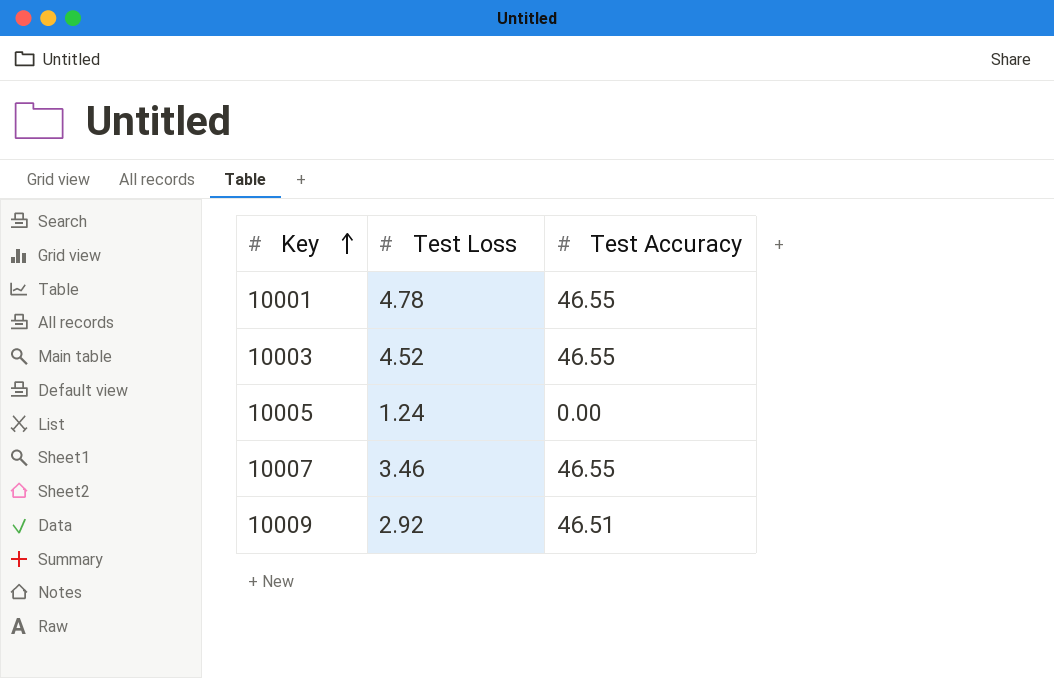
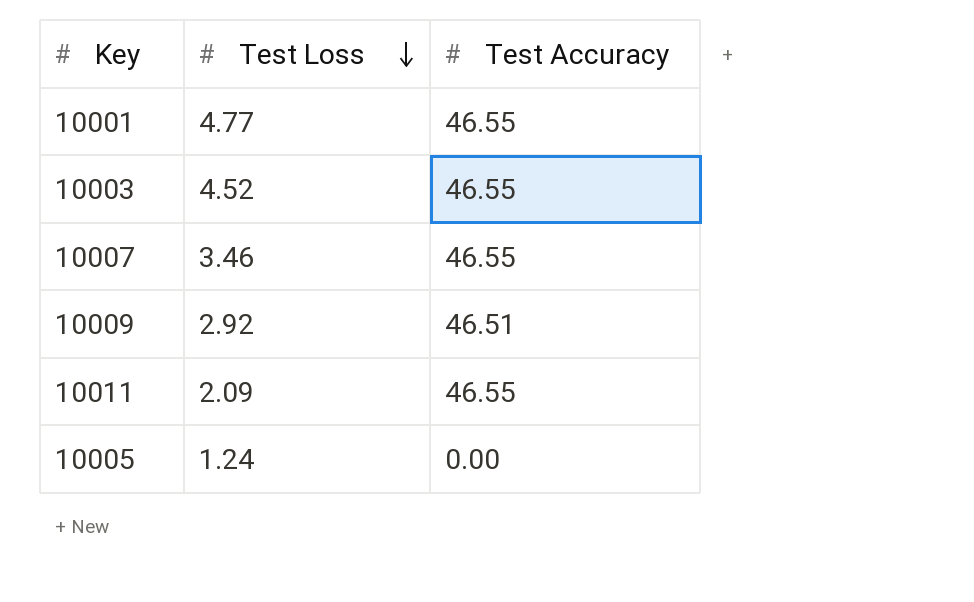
row order: Key ascending -> Test Loss descending
10001 | Test Loss: 4.78 -> 4.77
row 10011: none -> 2.09 | 46.55

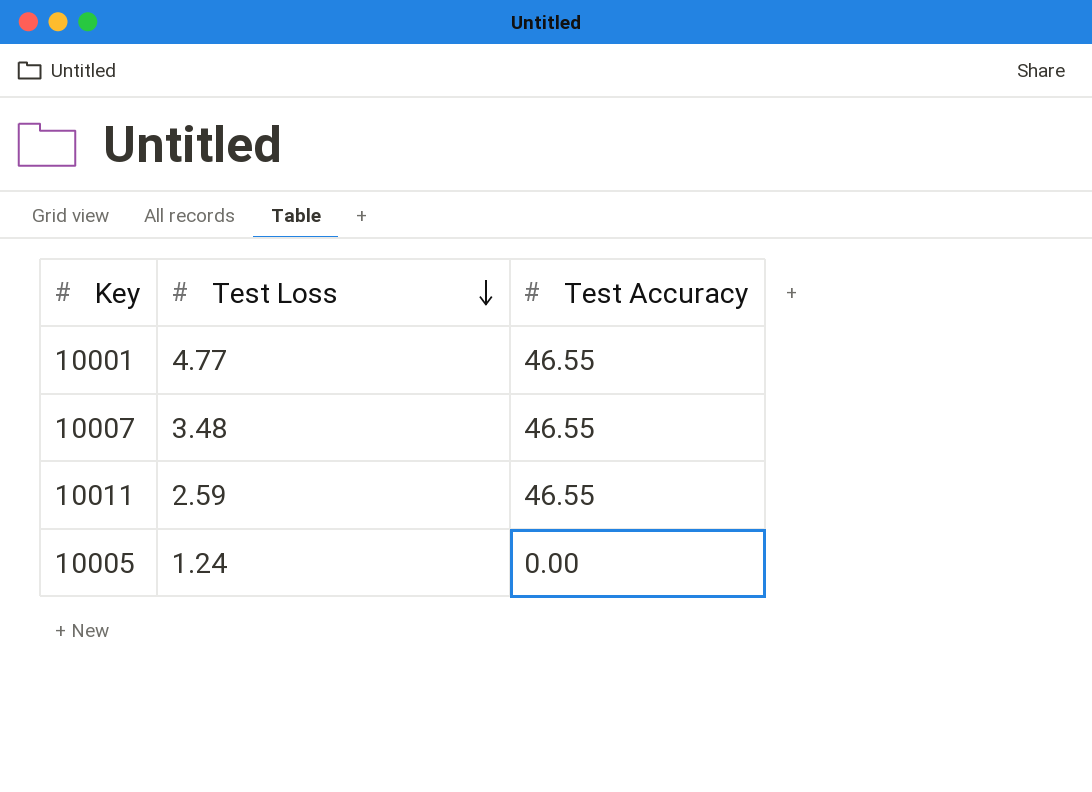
row 10003: 4.52 | 46.55 -> none
row 10009: 2.92 | 46.51 -> none
10007 | Test Loss: 3.46 -> 3.48
10011 | Test Loss: 2.09 -> 2.59

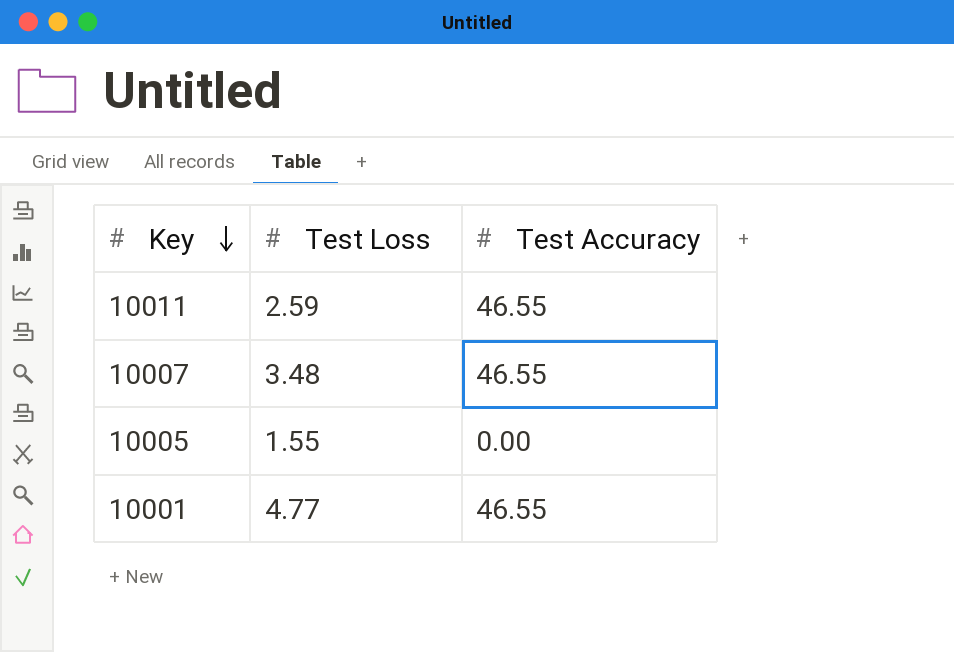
row order: Test Loss descending -> Key descending
10005 | Test Loss: 1.24 -> 1.55

